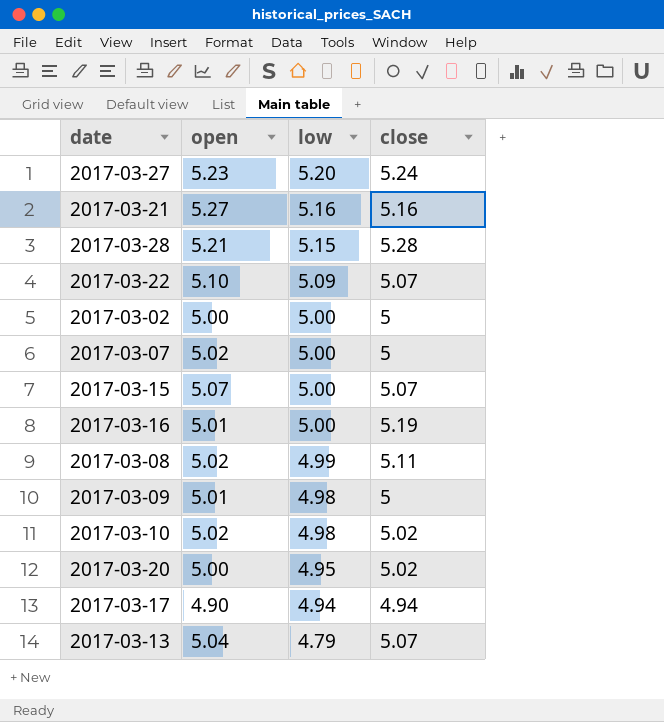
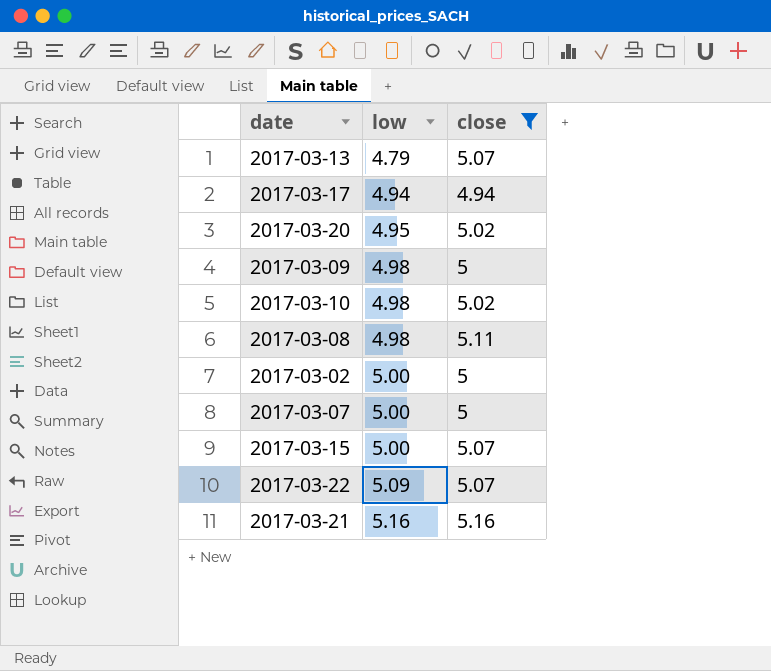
filter: none -> close <= 5.16
row order: low descending -> low ascending
column open | position: 2 -> none
2017-03-08 | low: 4.99 -> 4.98

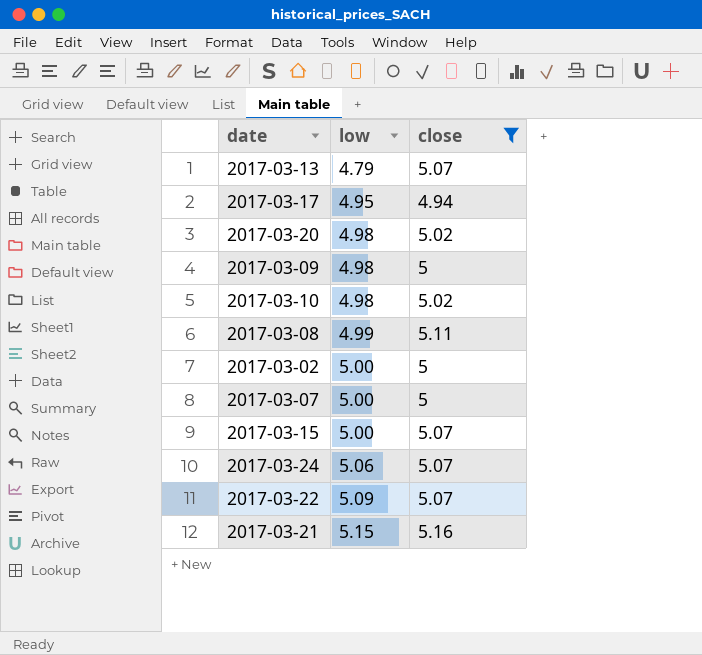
2017-03-17 | low: 4.94 -> 4.95
2017-03-20 | low: 4.95 -> 4.98
2017-03-08 | low: 4.98 -> 4.99
row 2017-03-24: none -> 5.06 | 5.07
2017-03-21 | low: 5.16 -> 5.15

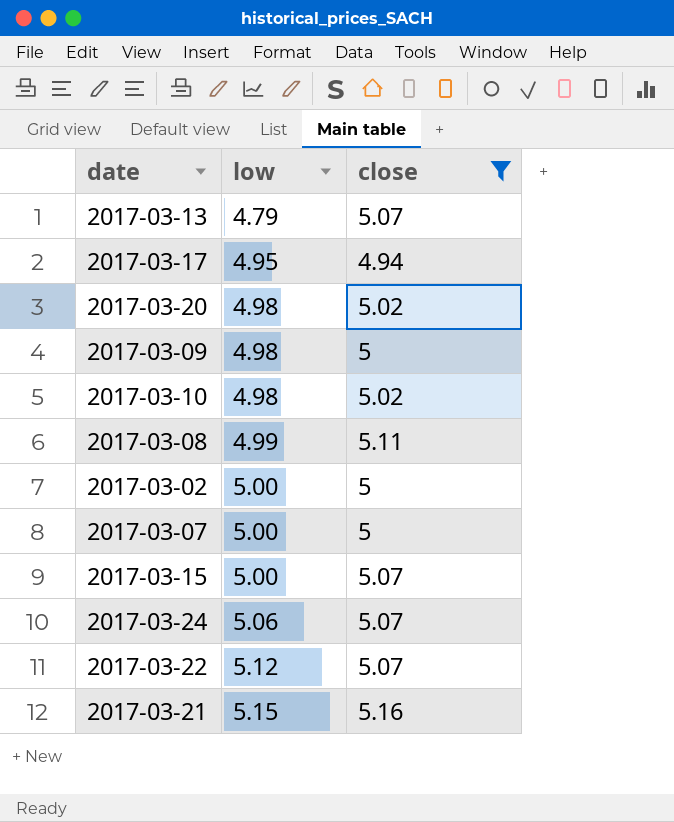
2017-03-22 | low: 5.09 -> 5.12

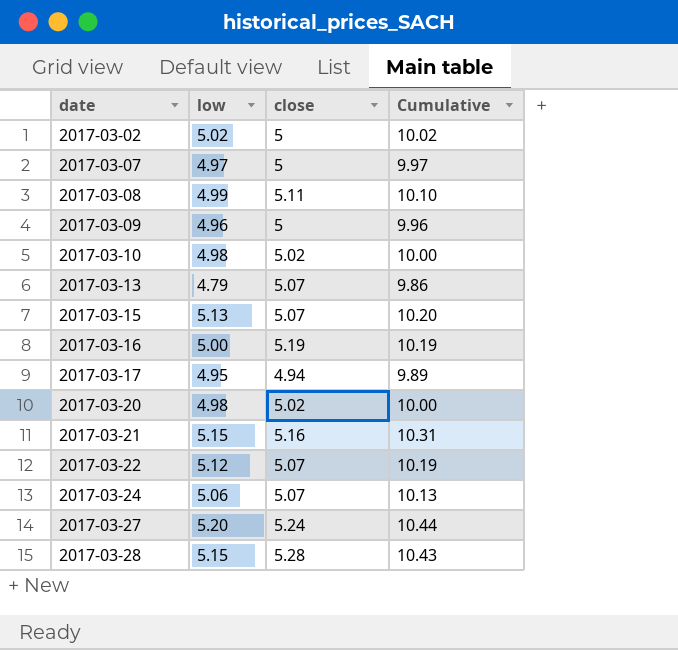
filter: close <= 5.16 -> none
row order: low ascending -> date ascending
column Cumulative | formula: none -> [low] + [close]
2017-03-02 | low: 5.00 -> 5.02
2017-03-07 | low: 5.00 -> 4.97
2017-03-09 | low: 4.98 -> 4.96
2017-03-15 | low: 5.00 -> 5.13

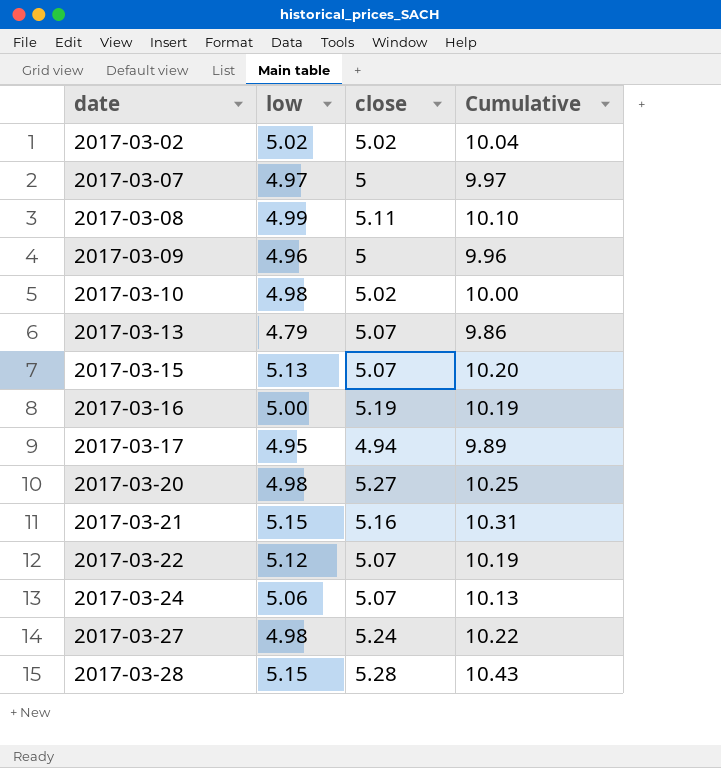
2017-03-02 | close: 5 -> 5.02
2017-03-02 | Cumulative: 10.02 -> 10.04
2017-03-20 | close: 5.02 -> 5.27
2017-03-20 | Cumulative: 10.00 -> 10.25
2017-03-27 | low: 5.20 -> 4.98
2017-03-27 | Cumulative: 10.44 -> 10.22

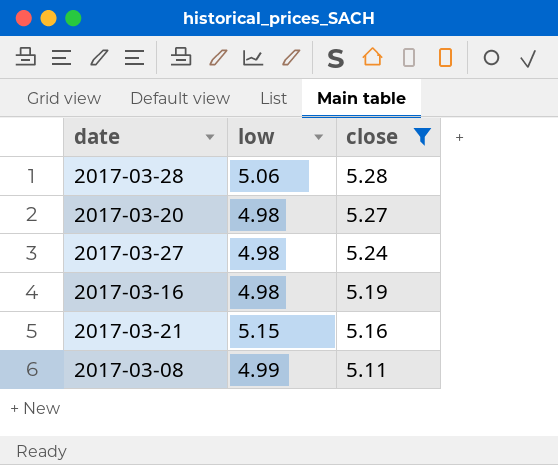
filter: none -> close >= 5.11
row order: date ascending -> close descending
column Cumulative | formula: [low] + [close] -> none
2017-03-28 | low: 5.15 -> 5.06
2017-03-16 | low: 5.00 -> 4.98

